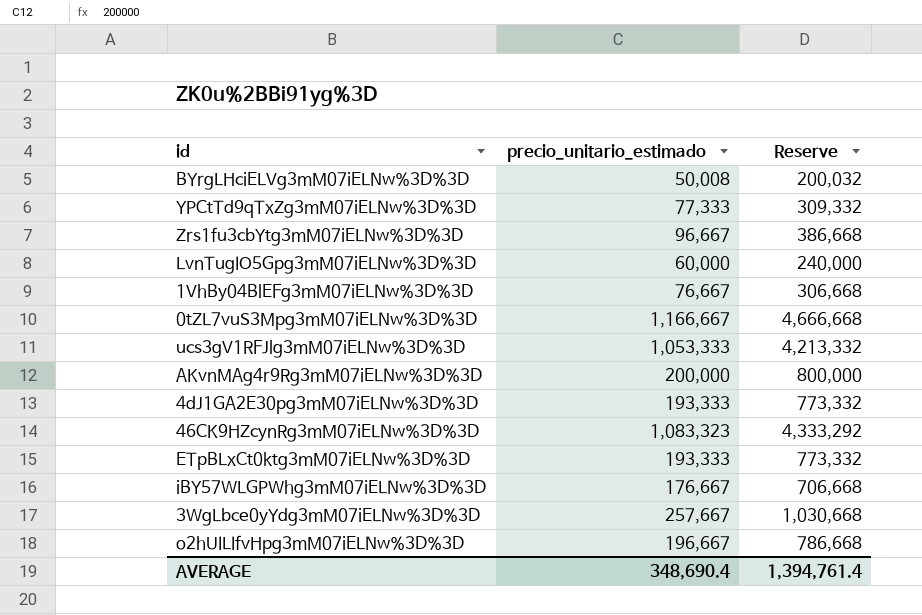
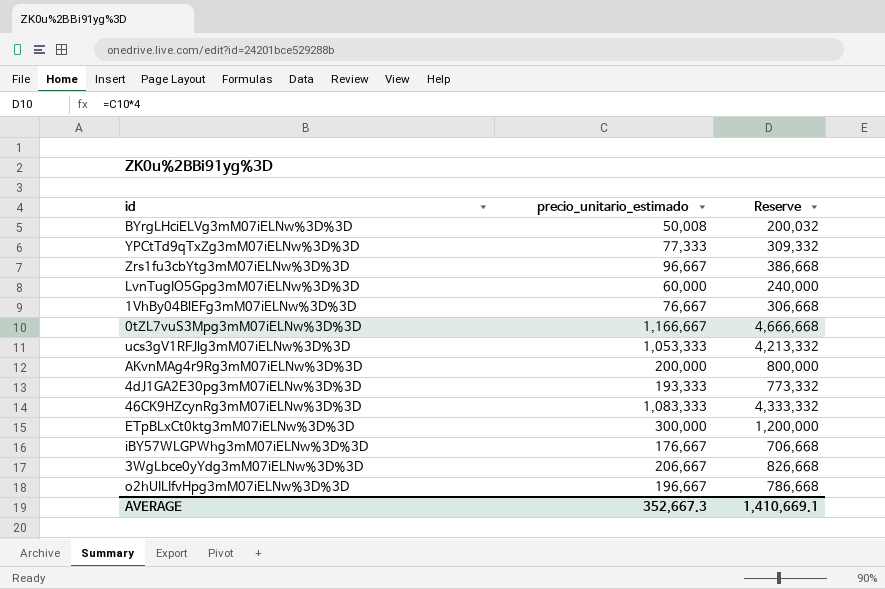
46CK9HZcynRg3mM07iELNw%3D%3D | precio_unitario_estimado: 1,083,323 -> 1,083,333
46CK9HZcynRg3mM07iELNw%3D%3D | Reserve: 4,333,292 -> 4,333,332
ETpBLxCt0ktg3mM07iELNw%3D%3D | precio_unitario_estimado: 193,333 -> 300,000
ETpBLxCt0ktg3mM07iELNw%3D%3D | Reserve: 773,332 -> 1,200,000
3WgLbce0yYdg3mM07iELNw%3D%3D | precio_unitario_estimado: 257,667 -> 206,667
3WgLbce0yYdg3mM07iELNw%3D%3D | Reserve: 1,030,668 -> 826,668
AVERAGE | precio_unitario_estimado: 348,690.4 -> 352,667.3
AVERAGE | Reserve: 1,394,761.4 -> 1,410,669.1

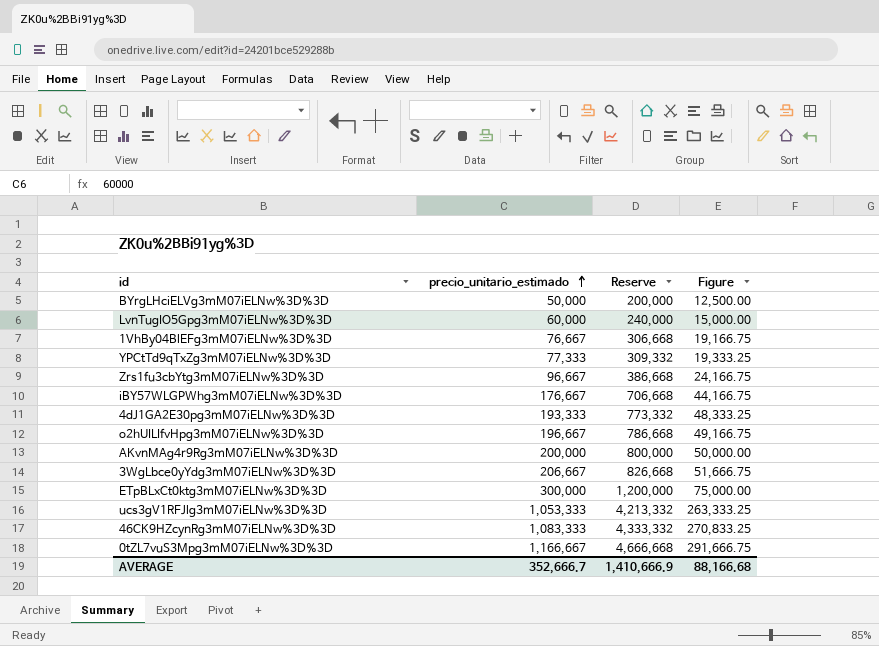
row order: none -> precio_unitario_estimado ascending
column Figure | formula: none -> [precio_unitario_estimado] * 0.25
BYrgLHciELVg3mM07iELNw%3D%3D | precio_unitario_estimado: 50,008 -> 50,000
BYrgLHciELVg3mM07iELNw%3D%3D | Reserve: 200,032 -> 200,000
AVERAGE | precio_unitario_estimado: 352,667.3 -> 352,666.7
AVERAGE | Reserve: 1,410,669.1 -> 1,410,666.9

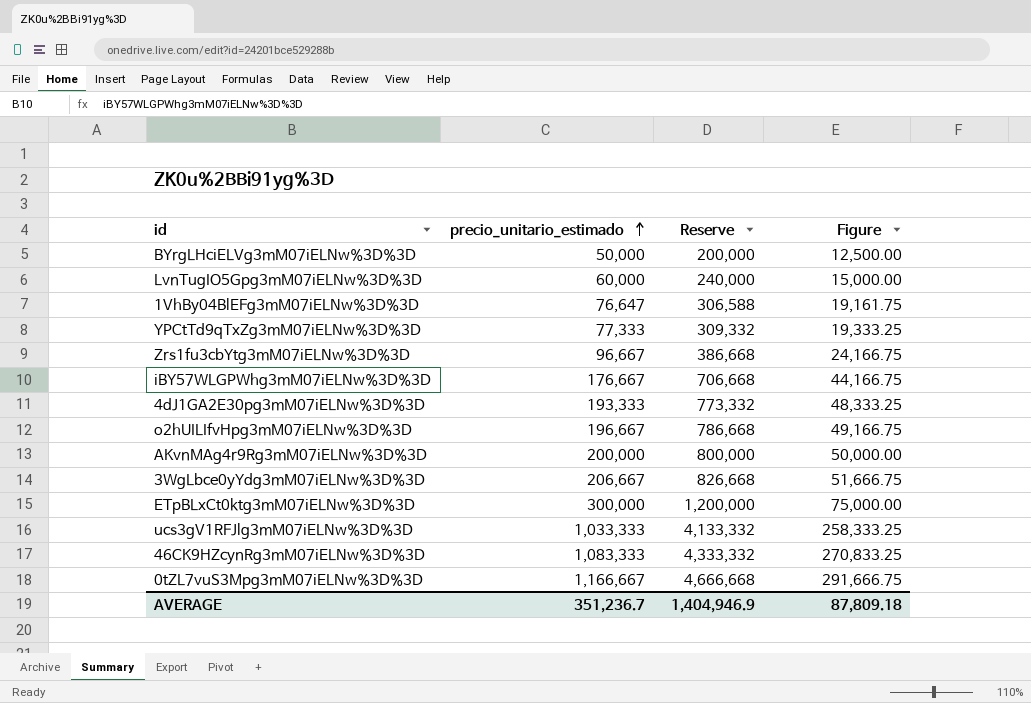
1VhBy04BlEFg3mM07iELNw%3D%3D | precio_unitario_estimado: 76,667 -> 76,647
1VhBy04BlEFg3mM07iELNw%3D%3D | Reserve: 306,668 -> 306,588
1VhBy04BlEFg3mM07iELNw%3D%3D | Figure: 19,166.75 -> 19,161.75
ucs3gV1RFJlg3mM07iELNw%3D%3D | precio_unitario_estimado: 1,053,333 -> 1,033,333
ucs3gV1RFJlg3mM07iELNw%3D%3D | Reserve: 4,213,332 -> 4,133,332
ucs3gV1RFJlg3mM07iELNw%3D%3D | Figure: 263,333.25 -> 258,333.25
AVERAGE | precio_unitario_estimado: 352,666.7 -> 351,236.7
AVERAGE | Reserve: 1,410,666.9 -> 1,404,946.9
AVERAGE | Figure: 88,166.68 -> 87,809.18

